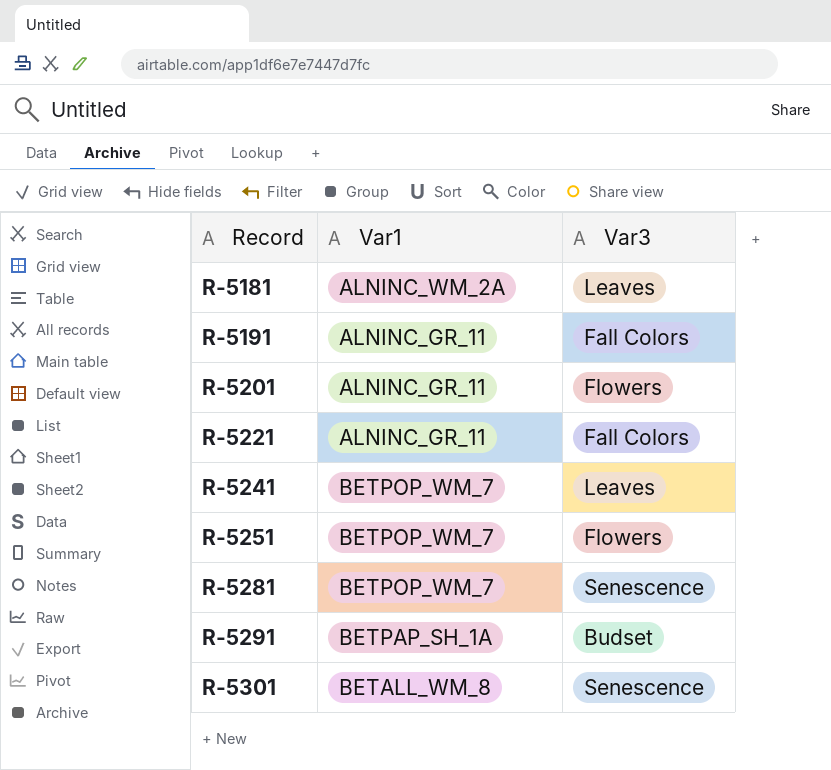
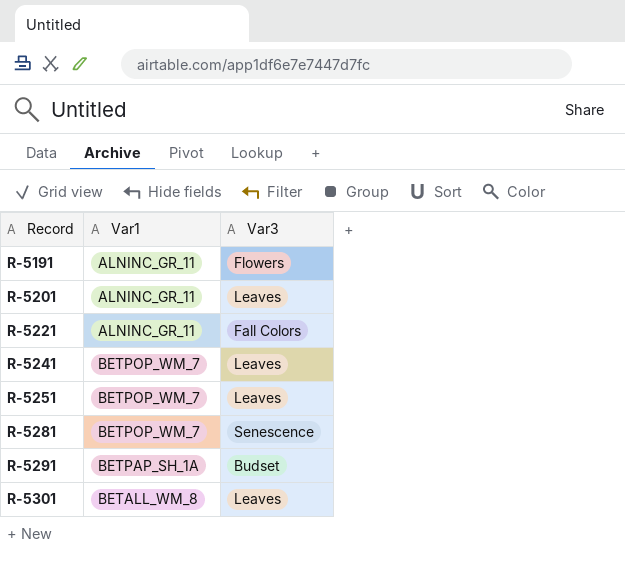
row R-5181: ALNINC_WM_2A | Leaves -> none
R-5191 | Var3: Fall Colors -> Flowers
R-5201 | Var3: Flowers -> Leaves
R-5251 | Var3: Flowers -> Leaves
R-5301 | Var3: Senescence -> Leaves

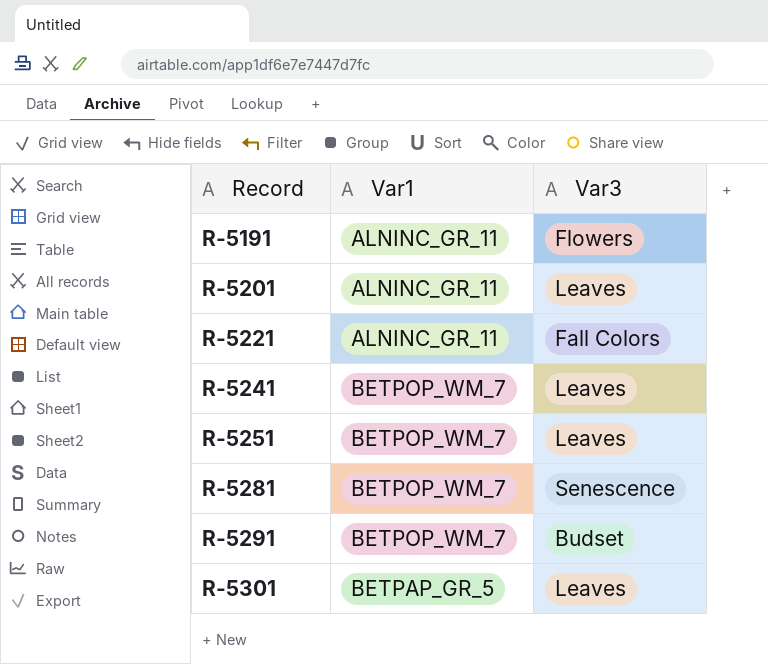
R-5291 | Var1: BETPAP_SH_1A -> BETPOP_WM_7
R-5301 | Var1: BETALL_WM_8 -> BETPAP_GR_5

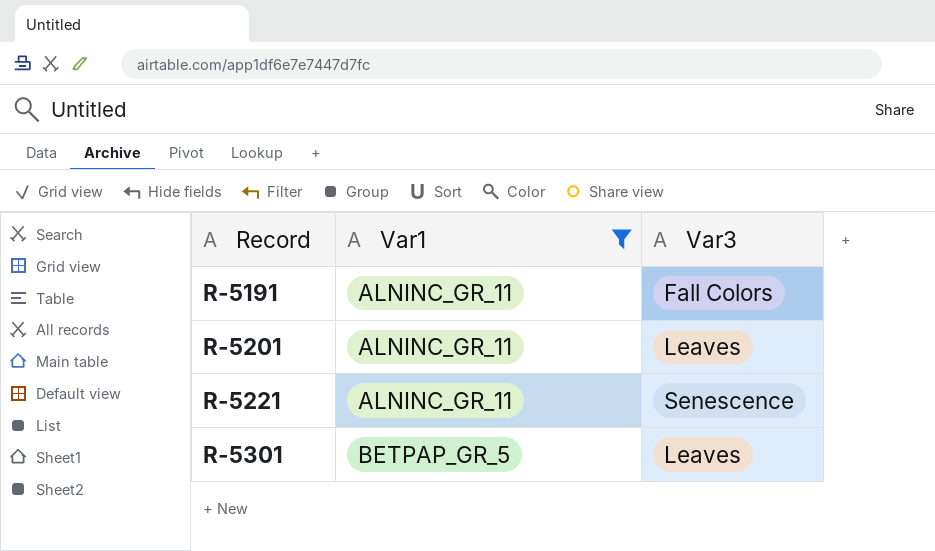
filter: none -> Var1 != BETPOP_WM_7
R-5191 | Var3: Flowers -> Fall Colors
R-5221 | Var3: Fall Colors -> Senescence

